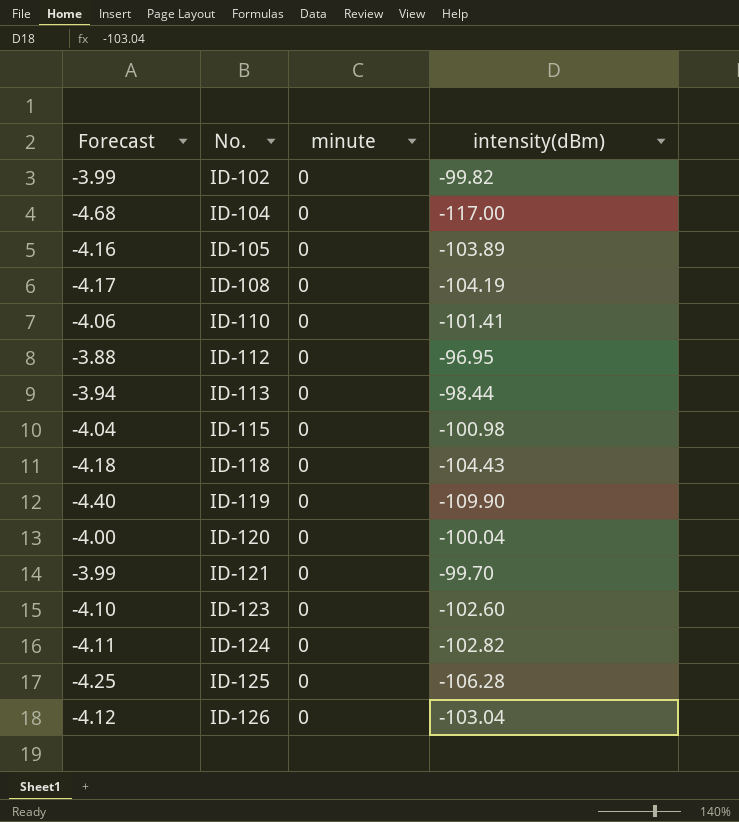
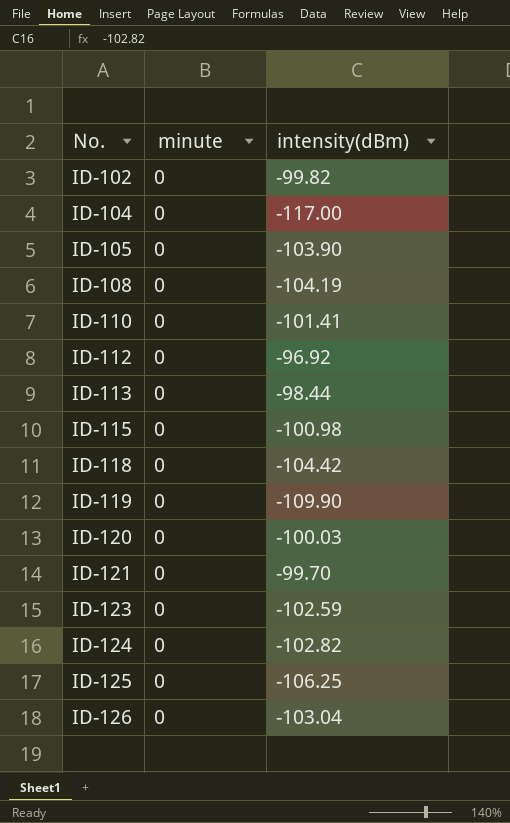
column Forecast | formula: [intensity(dBm)] * 0.04 -> none
ID-105 | intensity(dBm): -103.89 -> -103.90
ID-112 | intensity(dBm): -96.95 -> -96.92
ID-118 | intensity(dBm): -104.43 -> -104.42
ID-120 | intensity(dBm): -100.04 -> -100.03
ID-123 | intensity(dBm): -102.60 -> -102.59
ID-125 | intensity(dBm): -106.28 -> -106.25

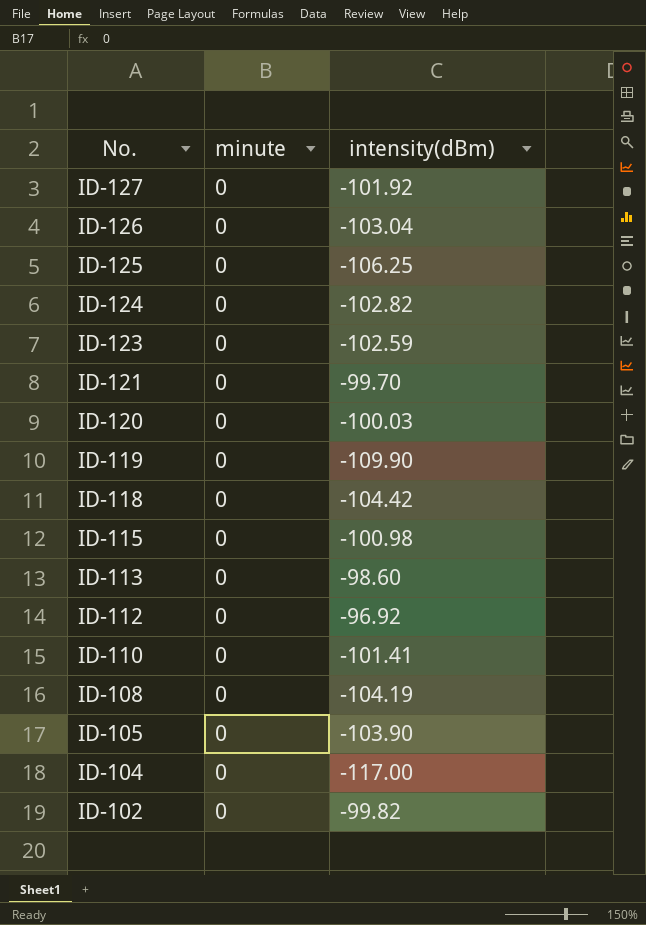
row order: No. ascending -> No. descending
row ID-127: none -> 0 | -101.92
ID-113 | intensity(dBm): -98.44 -> -98.60

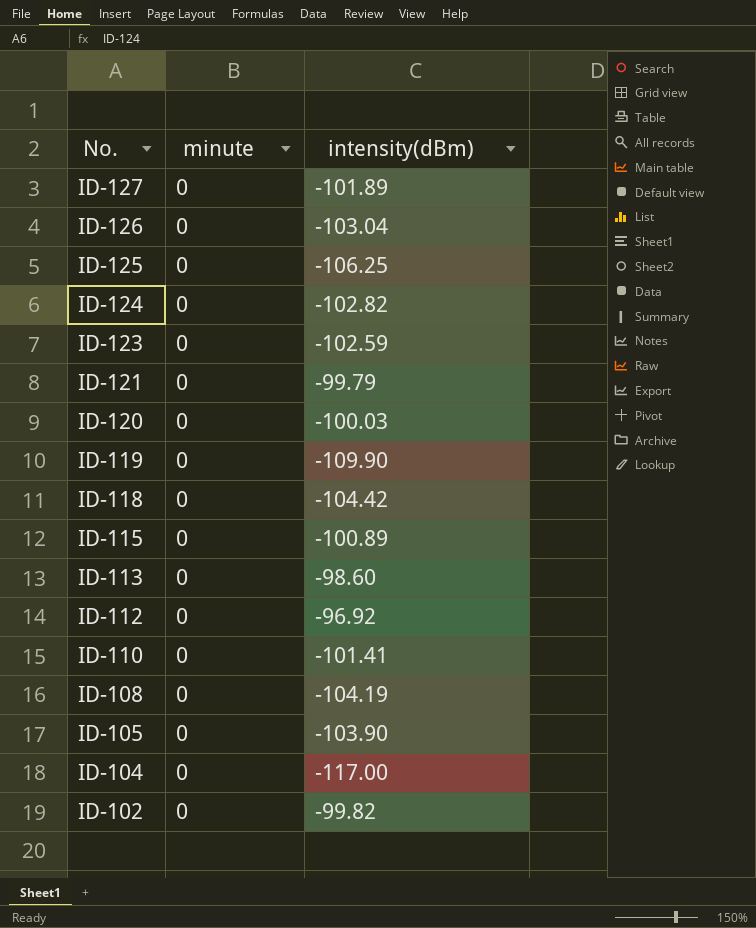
ID-127 | intensity(dBm): -101.92 -> -101.89
ID-121 | intensity(dBm): -99.70 -> -99.79
ID-115 | intensity(dBm): -100.98 -> -100.89

